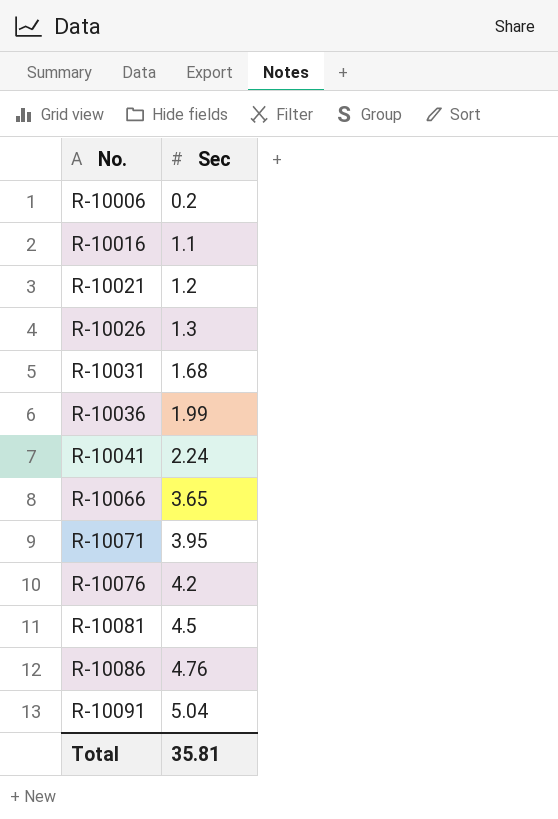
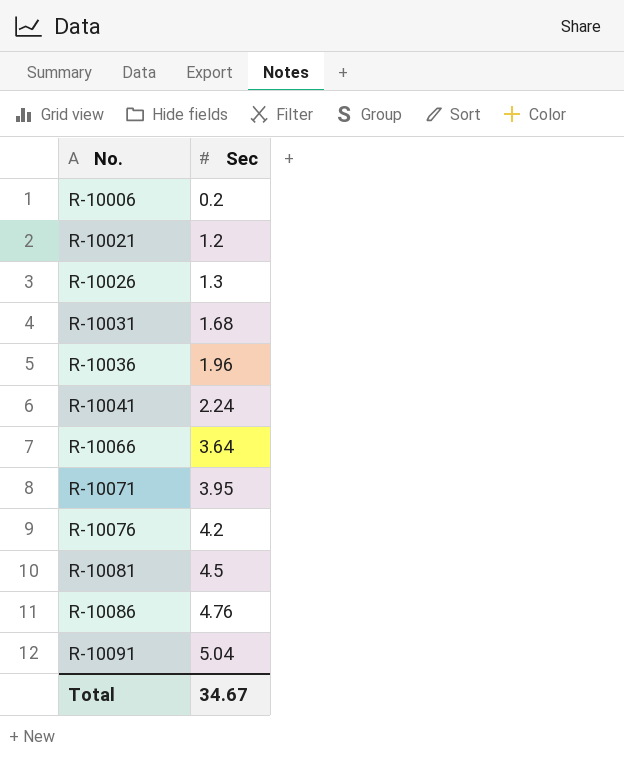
row R-10016: 1.1 -> none
R-10036 | Sec: 1.99 -> 1.96
R-10066 | Sec: 3.65 -> 3.64
Total | Sec: 35.81 -> 34.67

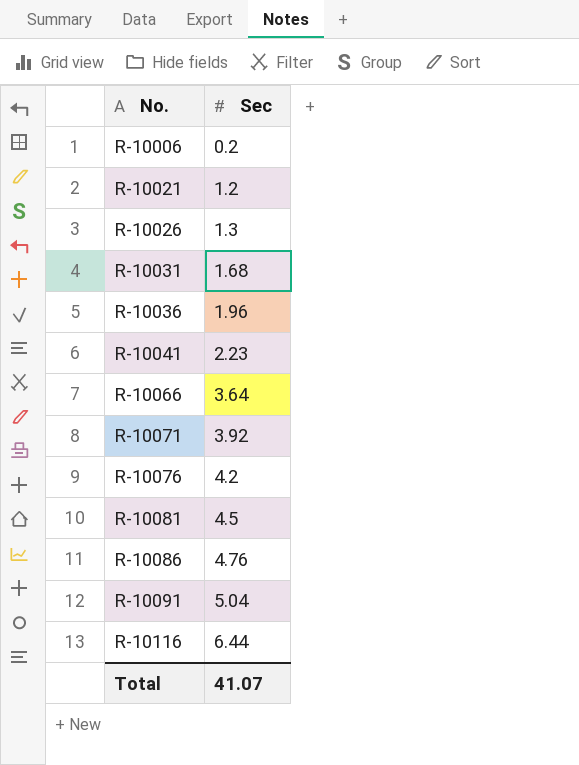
R-10041 | Sec: 2.24 -> 2.23
R-10071 | Sec: 3.95 -> 3.92
row R-10116: none -> 6.44
Total | Sec: 34.67 -> 41.07

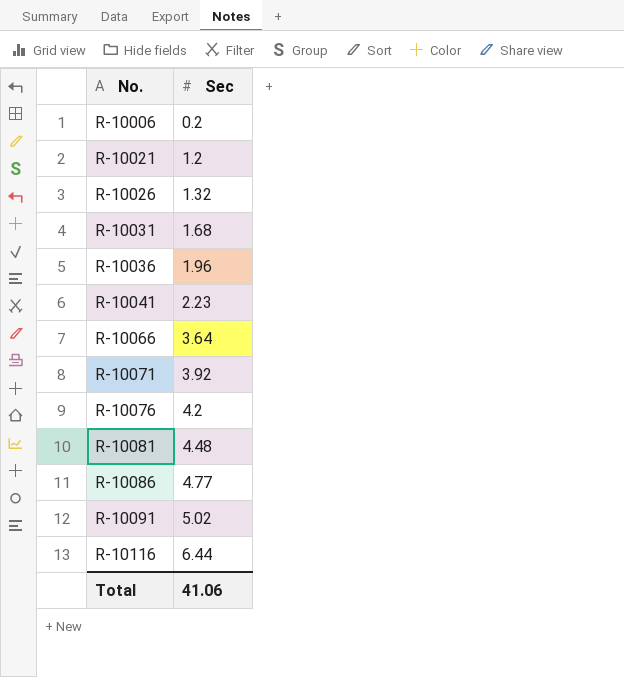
R-10026 | Sec: 1.3 -> 1.32
R-10081 | Sec: 4.5 -> 4.48
R-10086 | Sec: 4.76 -> 4.77
R-10091 | Sec: 5.04 -> 5.02
Total | Sec: 41.07 -> 41.06

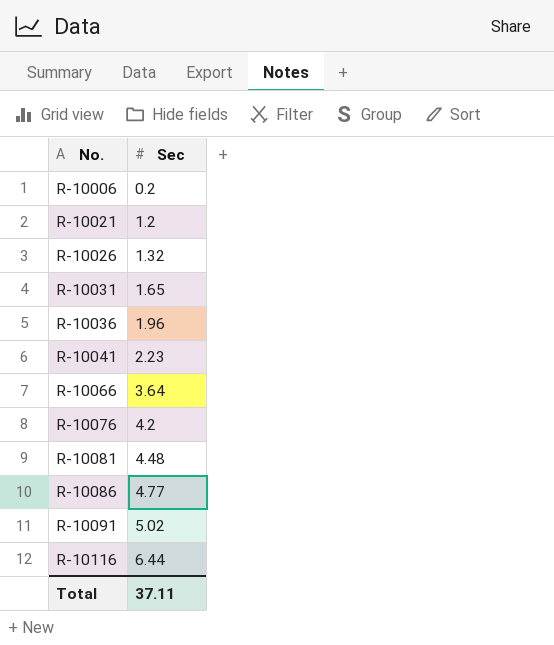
row R-10071: 3.92 -> none
R-10031 | Sec: 1.68 -> 1.65
Total | Sec: 41.06 -> 37.11

